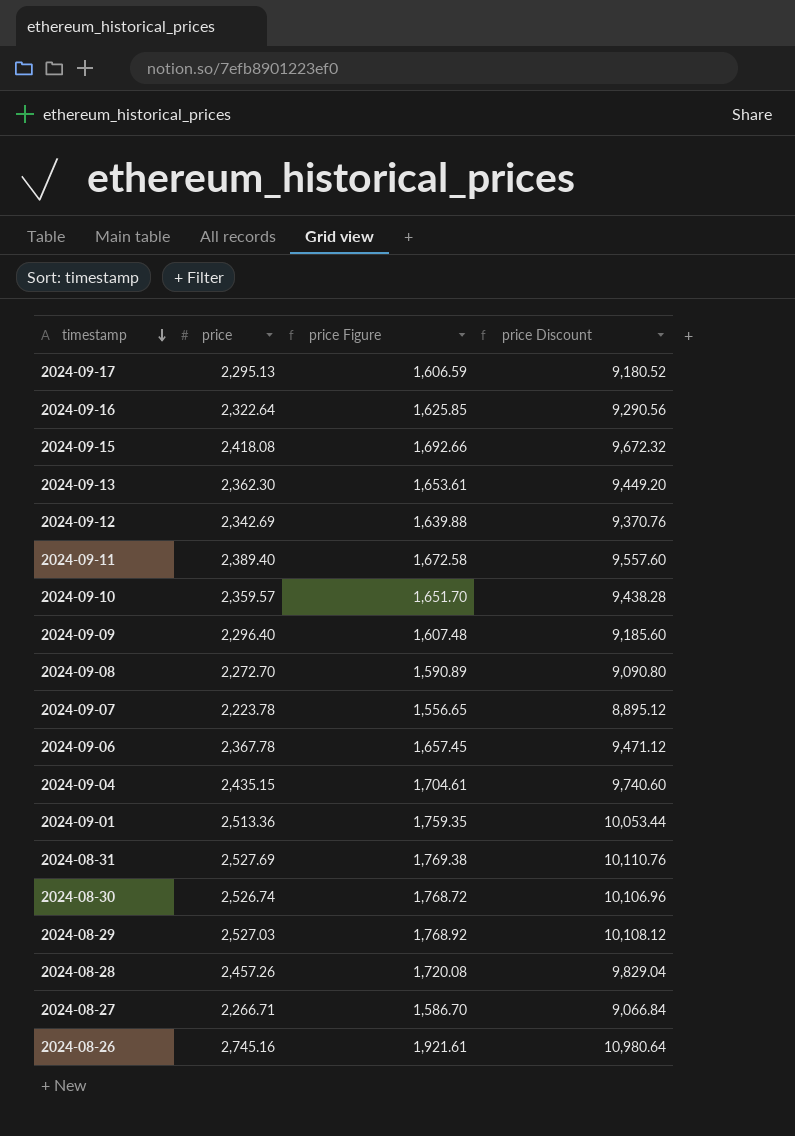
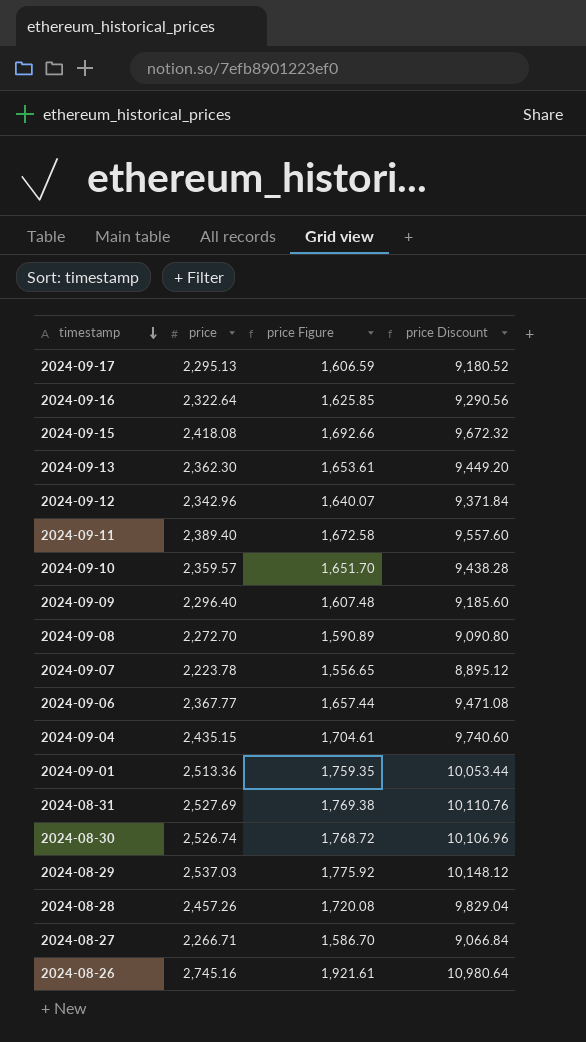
2024-09-12 | price: 2,342.69 -> 2,342.96
2024-09-12 | price Figure: 1,639.88 -> 1,640.07
2024-09-12 | price Discount: 9,370.76 -> 9,371.84
2024-09-06 | price: 2,367.78 -> 2,367.77
2024-09-06 | price Figure: 1,657.45 -> 1,657.44
2024-09-06 | price Discount: 9,471.12 -> 9,471.08
2024-08-29 | price: 2,527.03 -> 2,537.03
2024-08-29 | price Figure: 1,768.92 -> 1,775.92
2024-08-29 | price Discount: 10,108.12 -> 10,148.12

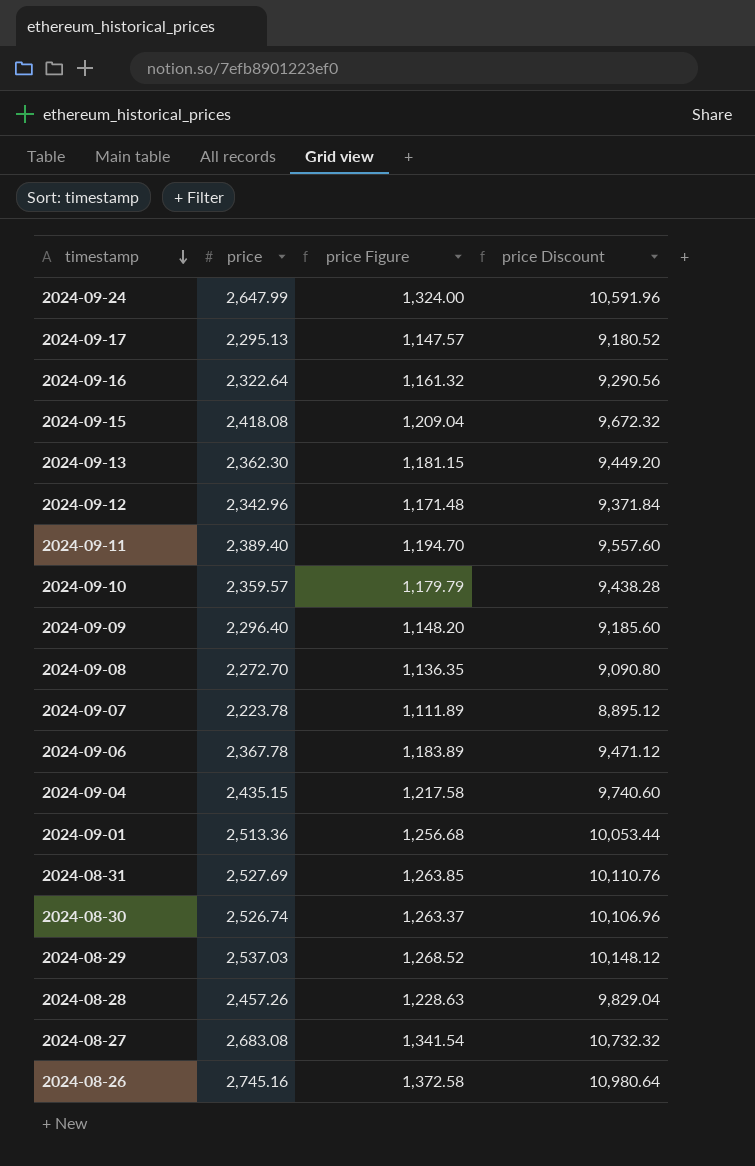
column price Figure | formula: [price] * 0.7 -> [price] * 0.5
row 2024-09-24: none -> 2,647.99 | 1,324.00 | 10,591.96
2024-09-06 | price: 2,367.77 -> 2,367.78
2024-09-06 | price Discount: 9,471.08 -> 9,471.12
2024-08-27 | price: 2,266.71 -> 2,683.08
2024-08-27 | price Discount: 9,066.84 -> 10,732.32

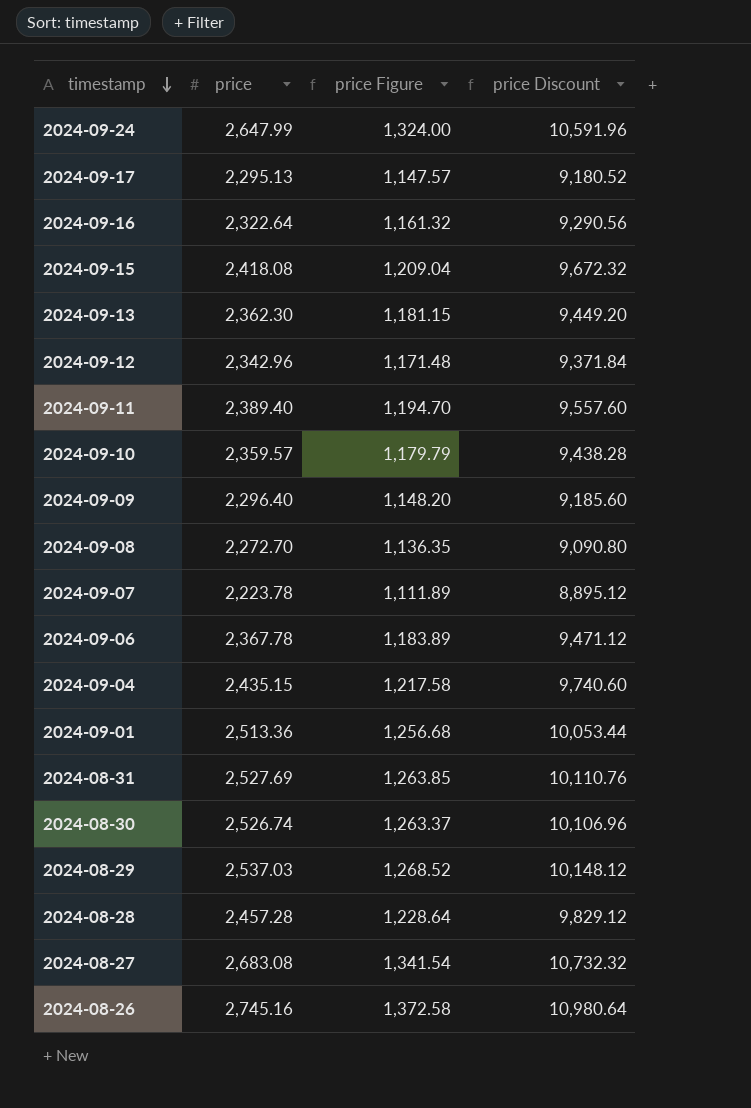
2024-08-28 | price: 2,457.26 -> 2,457.28
2024-08-28 | price Figure: 1,228.63 -> 1,228.64
2024-08-28 | price Discount: 9,829.04 -> 9,829.12

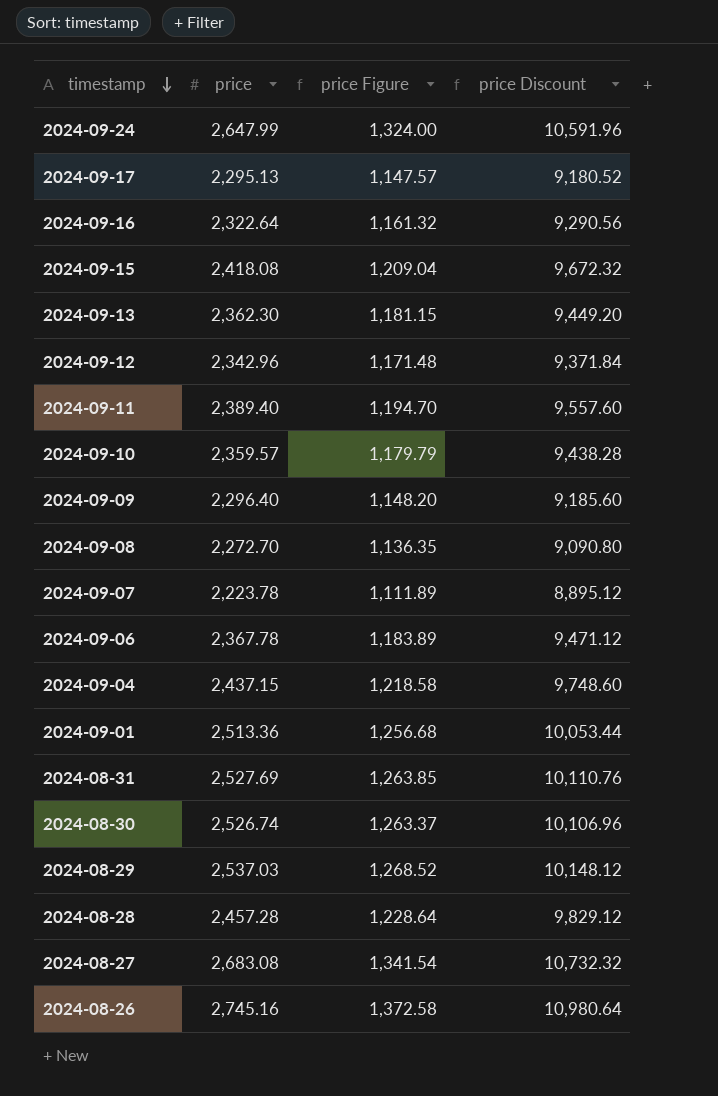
2024-09-04 | price: 2,435.15 -> 2,437.15
2024-09-04 | price Figure: 1,217.58 -> 1,218.58
2024-09-04 | price Discount: 9,740.60 -> 9,748.60

